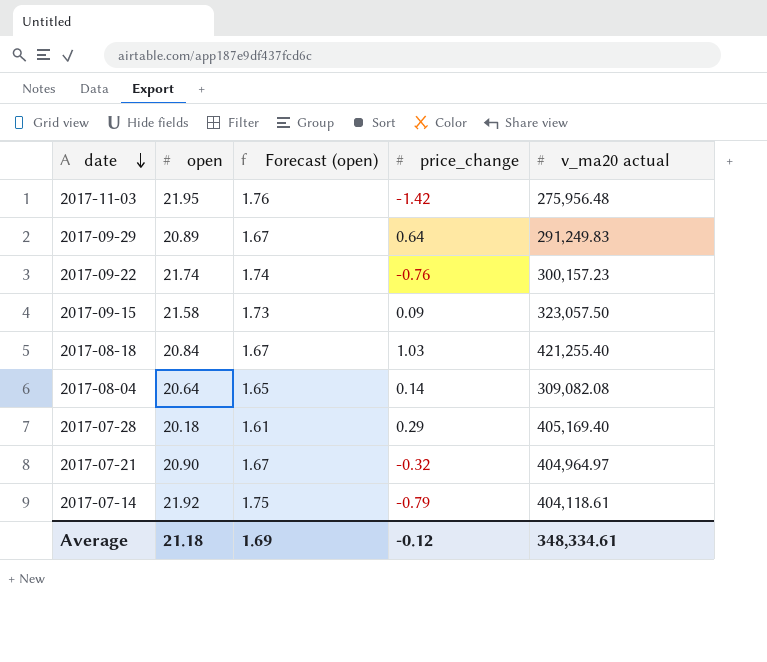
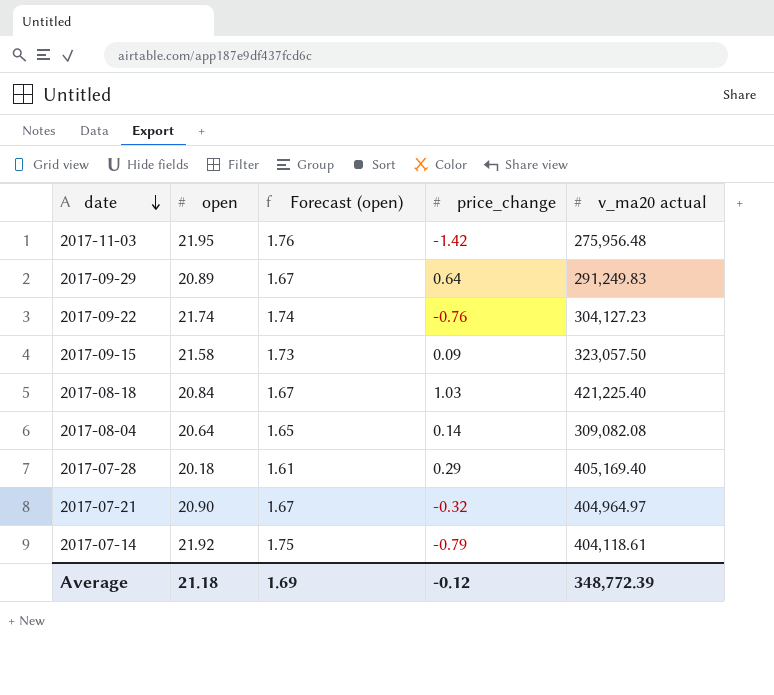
2017-09-22 | v_ma20 actual: 300,157.23 -> 304,127.23
2017-08-18 | v_ma20 actual: 421,255.40 -> 421,225.40
Average | v_ma20 actual: 348,334.61 -> 348,772.39

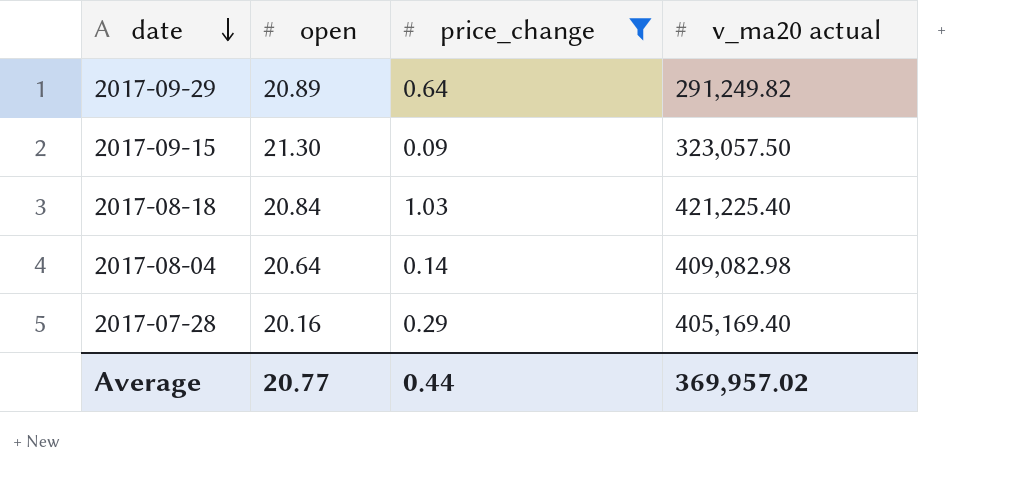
filter: none -> price_change >= 0.09
column Forecast (open) | formula: [open] * 0.08 -> none
2017-09-29 | v_ma20 actual: 291,249.83 -> 291,249.82
2017-09-15 | open: 21.58 -> 21.30
2017-08-04 | v_ma20 actual: 309,082.08 -> 409,082.98
2017-07-28 | open: 20.18 -> 20.16
Average | open: 21.18 -> 20.77
Average | price_change: -0.12 -> 0.44
Average | v_ma20 actual: 348,772.39 -> 369,957.02

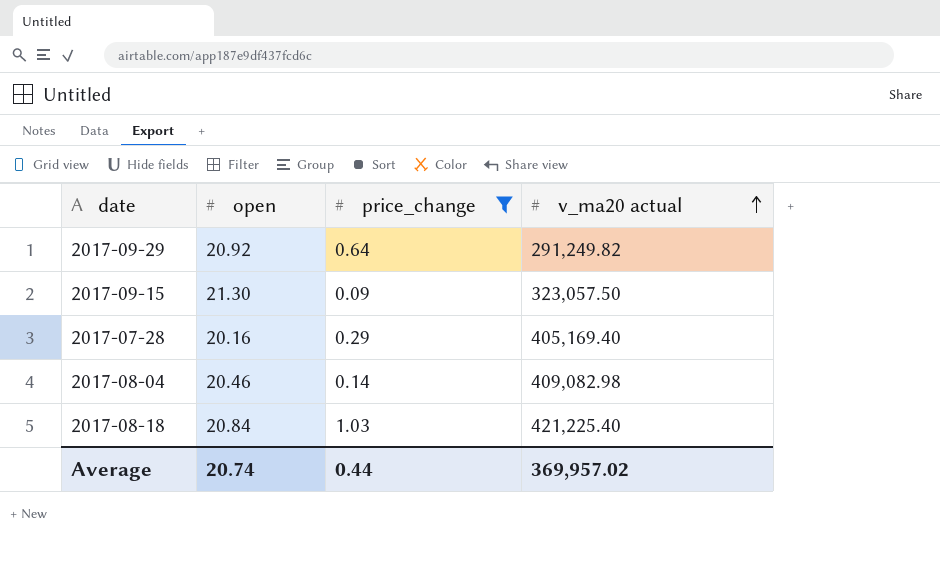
row order: date descending -> v_ma20 actual ascending
2017-09-29 | open: 20.89 -> 20.92
2017-08-04 | open: 20.64 -> 20.46
Average | open: 20.77 -> 20.74

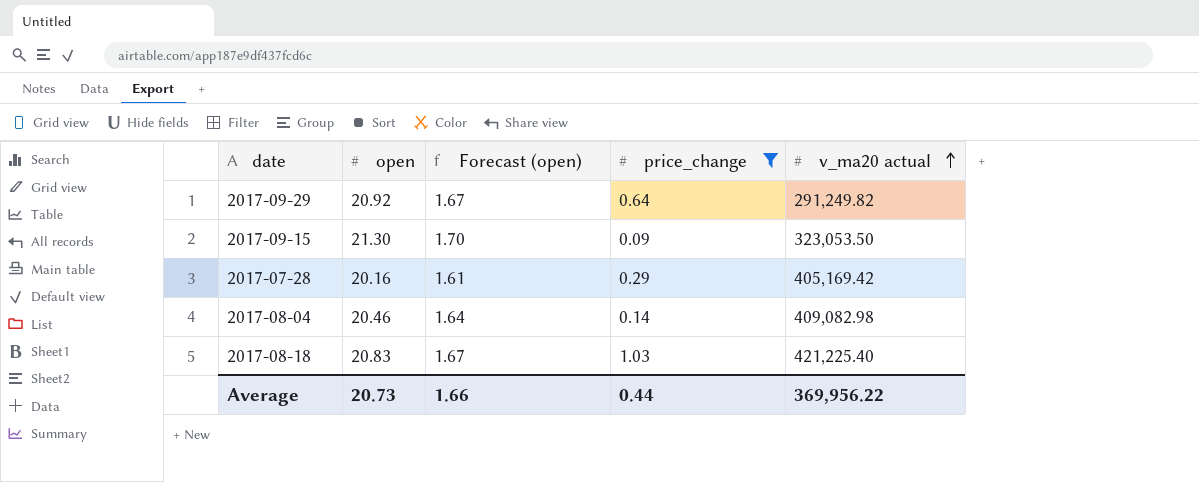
column Forecast (open) | formula: none -> [open] * 0.08
2017-09-15 | v_ma20 actual: 323,057.50 -> 323,053.50
2017-07-28 | v_ma20 actual: 405,169.40 -> 405,169.42
2017-08-18 | open: 20.84 -> 20.83
Average | open: 20.74 -> 20.73
Average | v_ma20 actual: 369,957.02 -> 369,956.22

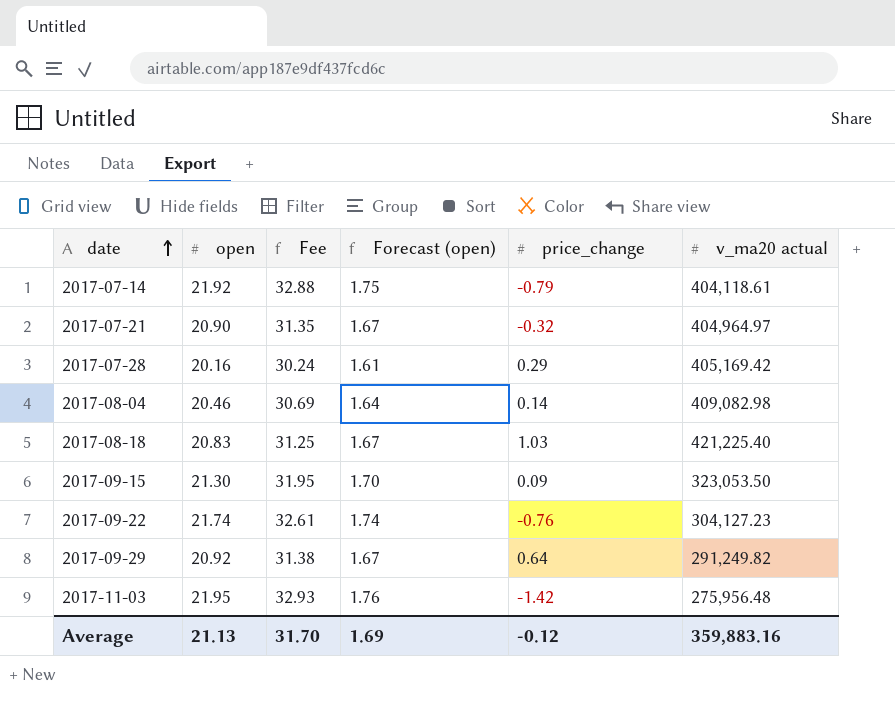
filter: price_change >= 0.09 -> none
row order: v_ma20 actual ascending -> date ascending
column Fee | formula: none -> [open] * 1.5
Average | open: 20.73 -> 21.13
Average | Forecast (open): 1.66 -> 1.69
Average | price_change: 0.44 -> -0.12
Average | v_ma20 actual: 369,956.22 -> 359,883.16

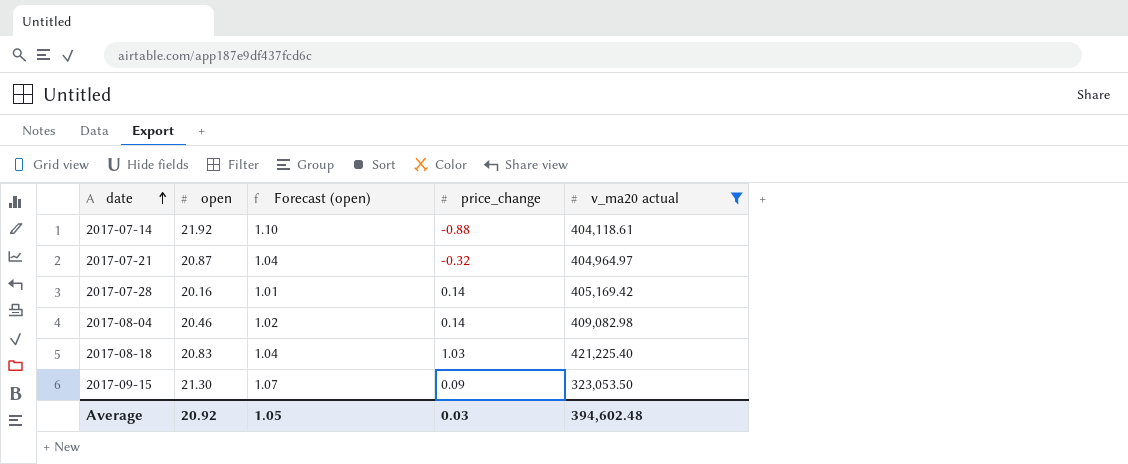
filter: none -> v_ma20 actual >= 323,053.50
column Fee | formula: [open] * 1.5 -> none
column Forecast (open) | formula: [open] * 0.08 -> [open] * 0.05
2017-07-14 | price_change: -0.79 -> -0.88
2017-07-21 | open: 20.90 -> 20.87
2017-07-28 | price_change: 0.29 -> 0.14
Average | open: 21.13 -> 20.92
Average | Forecast (open): 1.69 -> 1.05
Average | price_change: -0.12 -> 0.03
Average | v_ma20 actual: 359,883.16 -> 394,602.48

